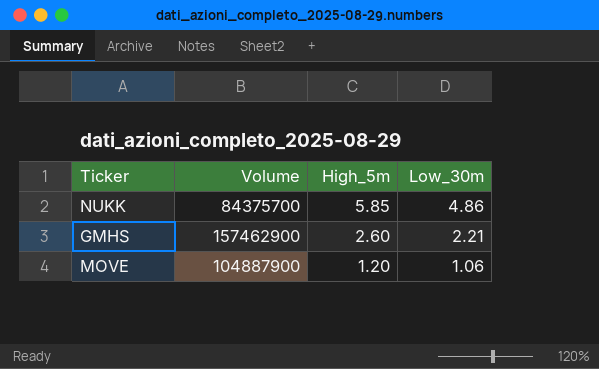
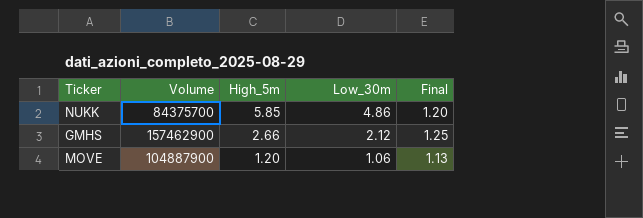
column Final | formula: none -> [High_5m] / [Low_30m]
GMHS | High_5m: 2.60 -> 2.66
GMHS | Low_30m: 2.21 -> 2.12

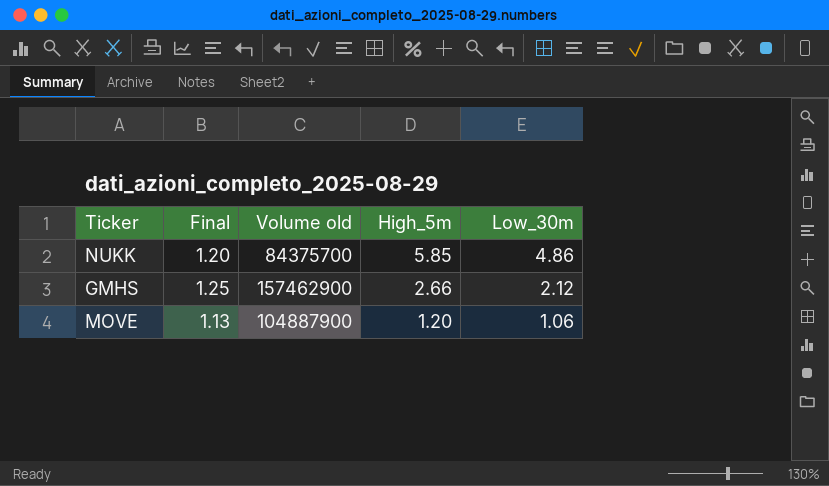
column Final | position: 5 -> 2
column name: Volume -> Volume old

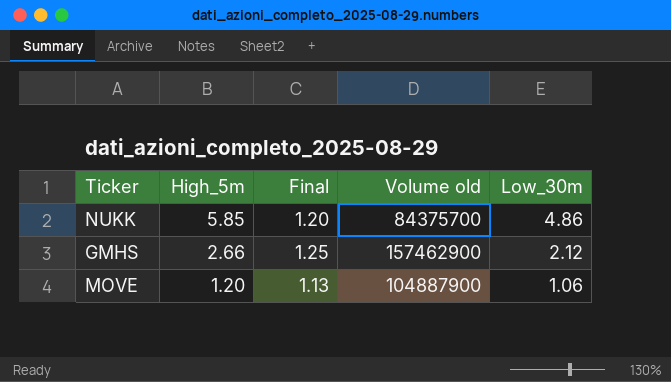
column High_5m | position: 4 -> 2

